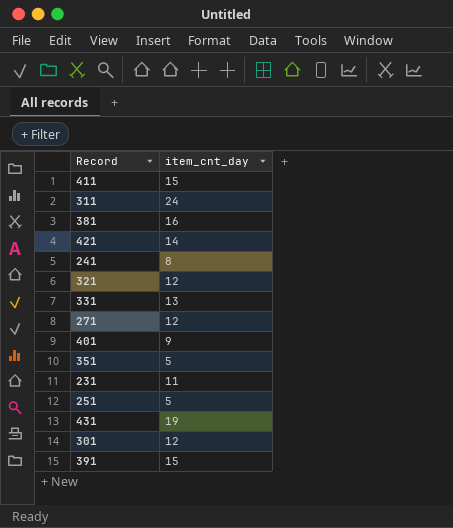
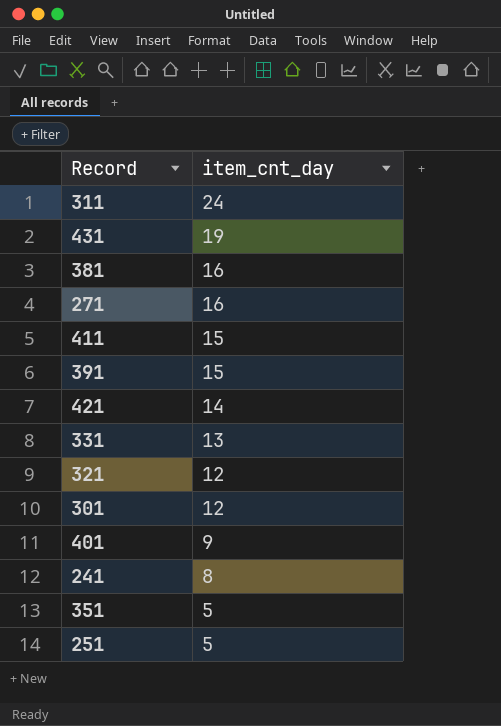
row order: none -> item_cnt_day descending
row 231: 11 -> none
271 | item_cnt_day: 12 -> 16

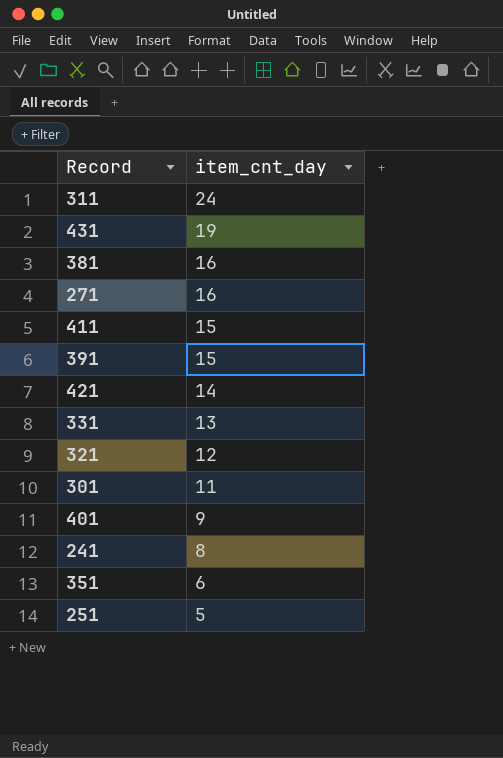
301 | item_cnt_day: 12 -> 11
351 | item_cnt_day: 5 -> 6

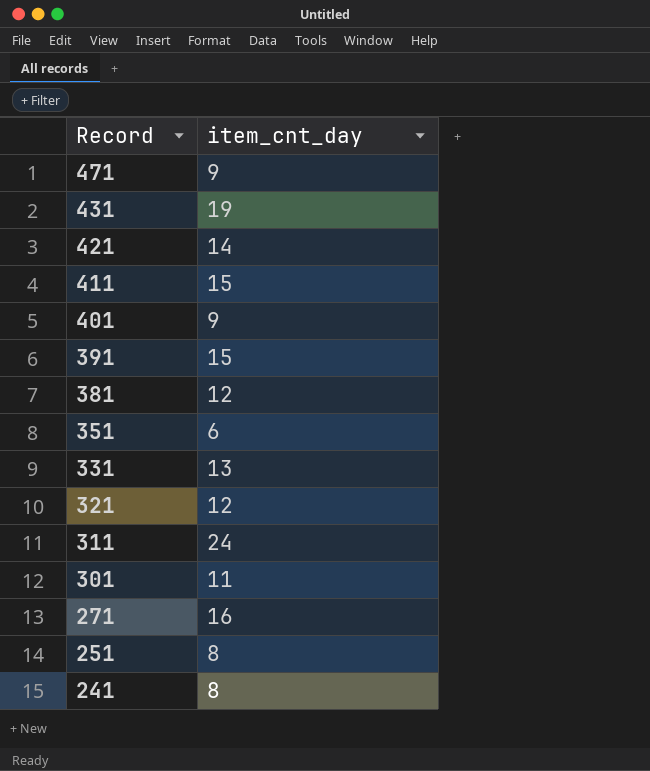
row order: item_cnt_day descending -> Record descending
row 471: none -> 9
381 | item_cnt_day: 16 -> 12
251 | item_cnt_day: 5 -> 8

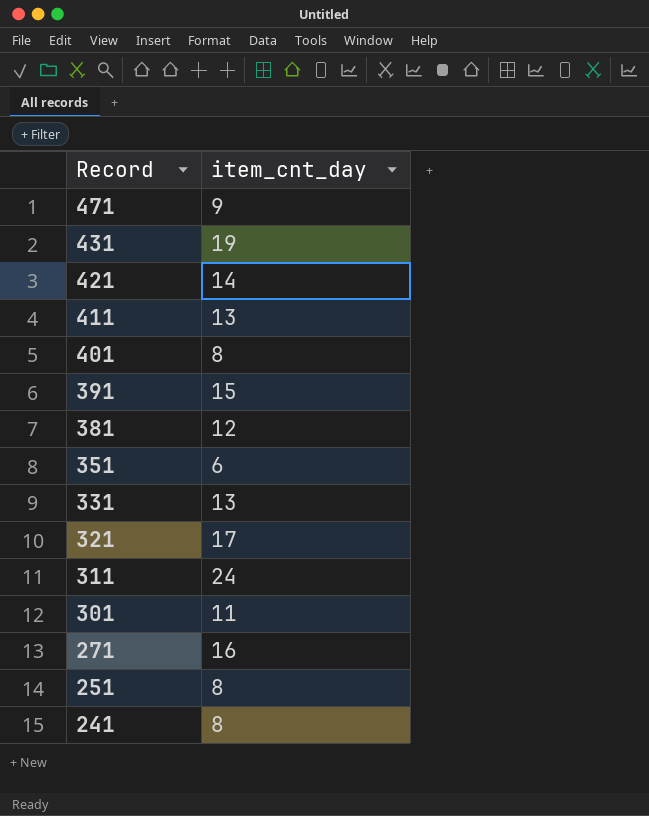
411 | item_cnt_day: 15 -> 13
401 | item_cnt_day: 9 -> 8
321 | item_cnt_day: 12 -> 17

